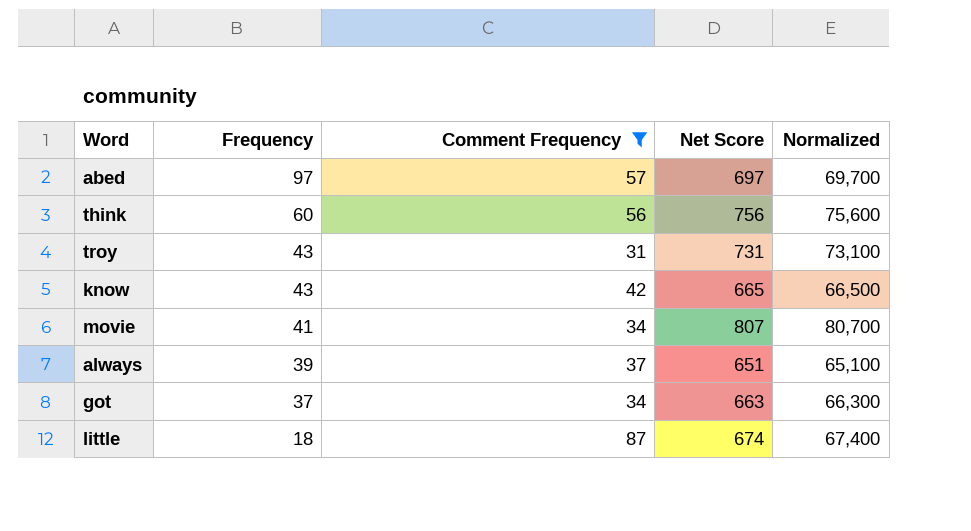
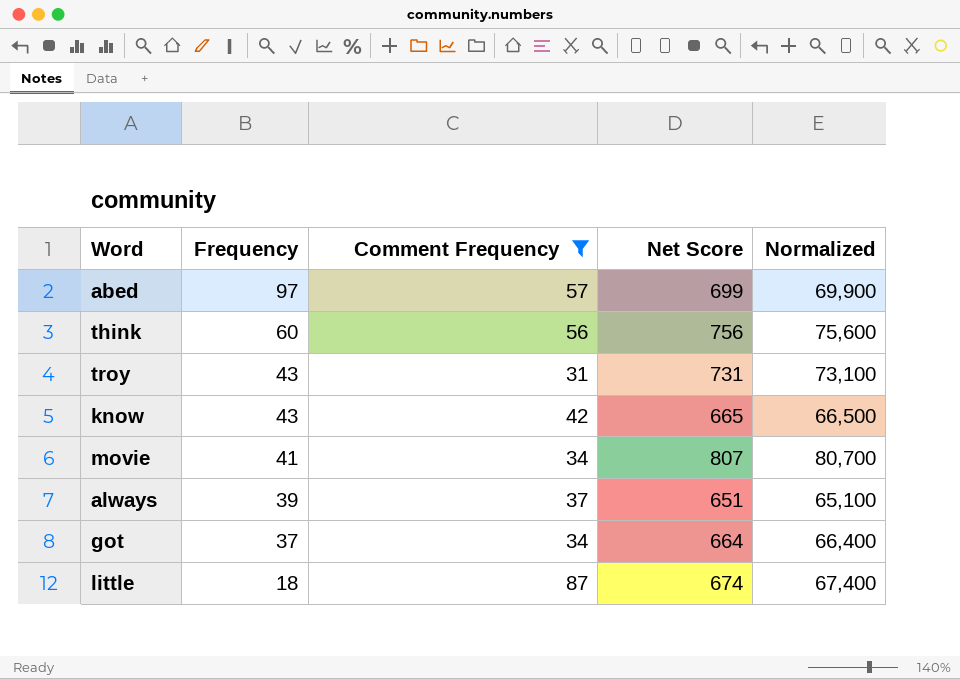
abed | Net Score: 697 -> 699
abed | Normalized: 69,700 -> 69,900
got | Net Score: 663 -> 664
got | Normalized: 66,300 -> 66,400

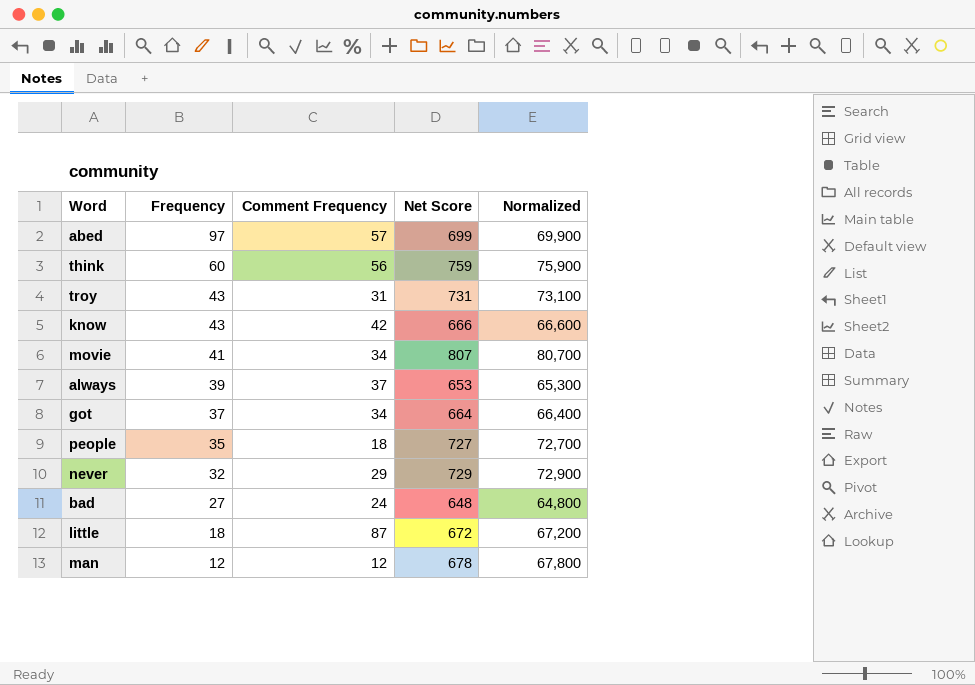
filter: Comment Frequency >= 31 -> none
think | Net Score: 756 -> 759
think | Normalized: 75,600 -> 75,900
know | Net Score: 665 -> 666
know | Normalized: 66,500 -> 66,600
always | Net Score: 651 -> 653
always | Normalized: 65,100 -> 65,300
little | Net Score: 674 -> 672
little | Normalized: 67,400 -> 67,200

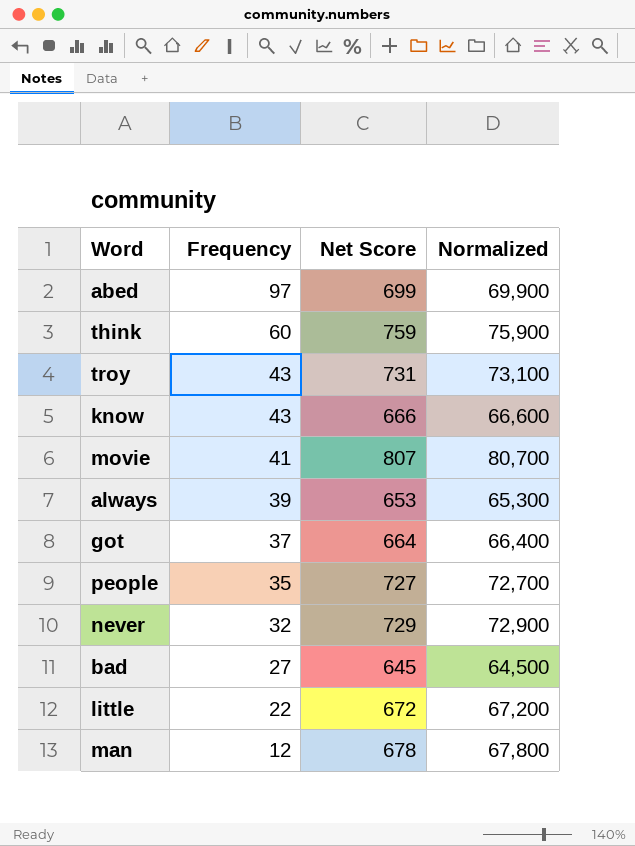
column Comment Frequency | position: 3 -> none
bad | Net Score: 648 -> 645
bad | Normalized: 64,800 -> 64,500
little | Frequency: 18 -> 22

